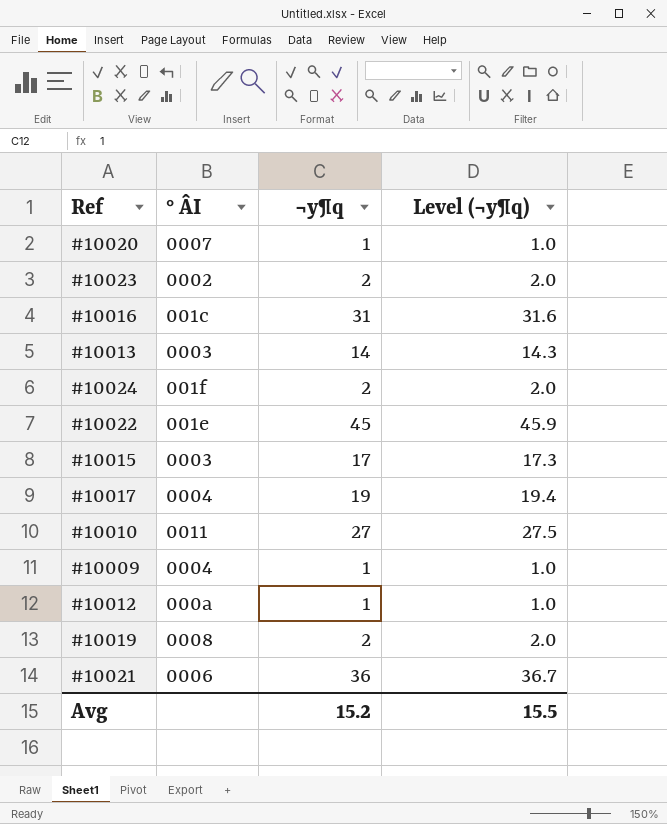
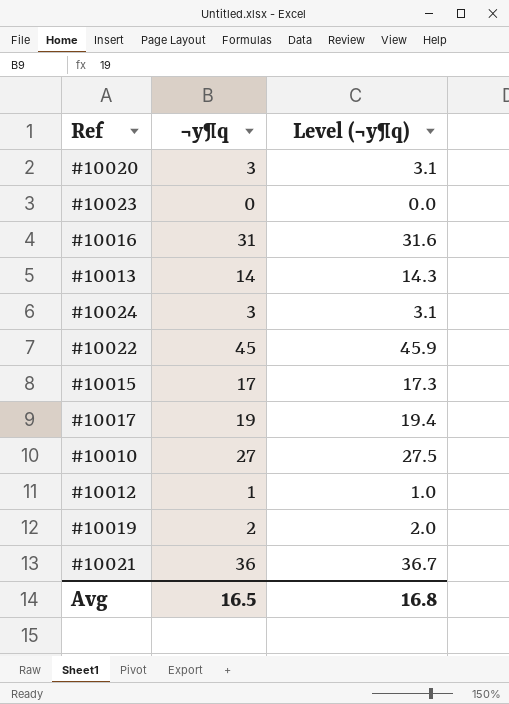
column ° ÂI | position: 2 -> none
row #10009: 0004 | 1 | 1.0 -> none
#10020 | ¬y¶q: 1 -> 3
#10020 | Level (¬y¶q): 1.0 -> 3.1
#10023 | ¬y¶q: 2 -> 0
#10023 | Level (¬y¶q): 2.0 -> 0.0
#10024 | ¬y¶q: 2 -> 3
#10024 | Level (¬y¶q): 2.0 -> 3.1
Avg | ¬y¶q: 15.2 -> 16.5
Avg | Level (¬y¶q): 15.5 -> 16.8

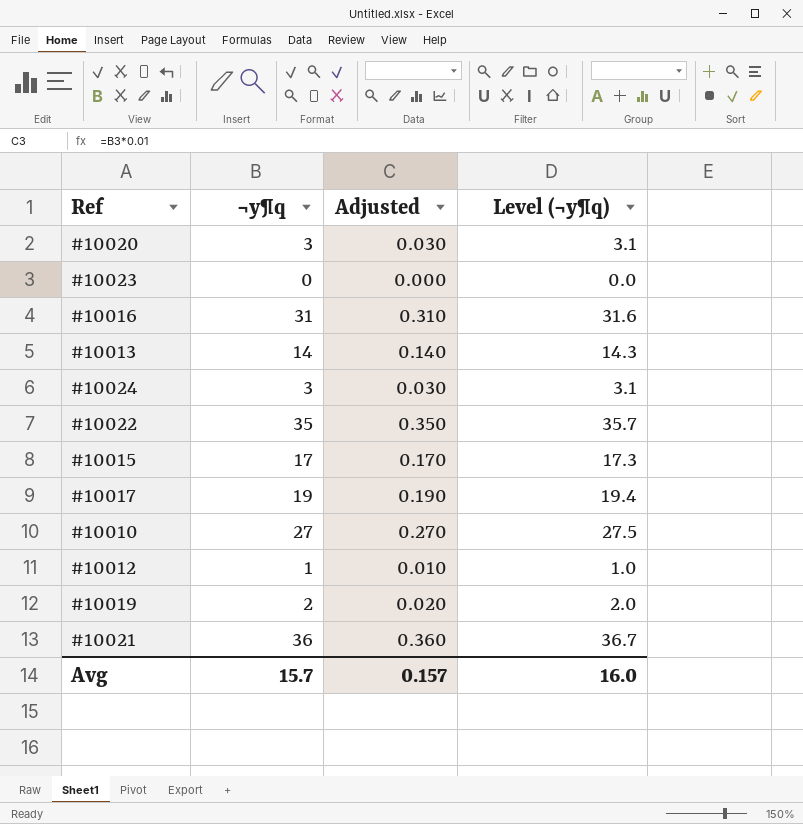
column Adjusted | formula: none -> [¬y¶q] * 0.01
#10022 | ¬y¶q: 45 -> 35
#10022 | Level (¬y¶q): 45.9 -> 35.7
Avg | ¬y¶q: 16.5 -> 15.7
Avg | Level (¬y¶q): 16.8 -> 16.0

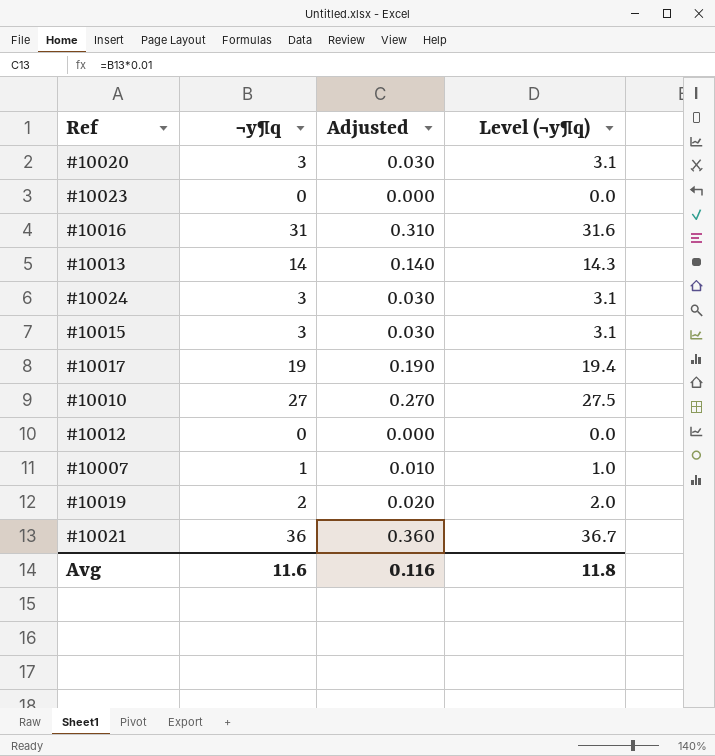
row #10022: 35 | 0.350 | 35.7 -> none
#10015 | ¬y¶q: 17 -> 3
#10015 | Adjusted: 0.170 -> 0.030
#10015 | Level (¬y¶q): 17.3 -> 3.1
#10012 | ¬y¶q: 1 -> 0
#10012 | Adjusted: 0.010 -> 0.000
#10012 | Level (¬y¶q): 1.0 -> 0.0
row #10007: none -> 1 | 0.010 | 1.0
Avg | ¬y¶q: 15.7 -> 11.6
Avg | Adjusted: 0.157 -> 0.116
Avg | Level (¬y¶q): 16.0 -> 11.8

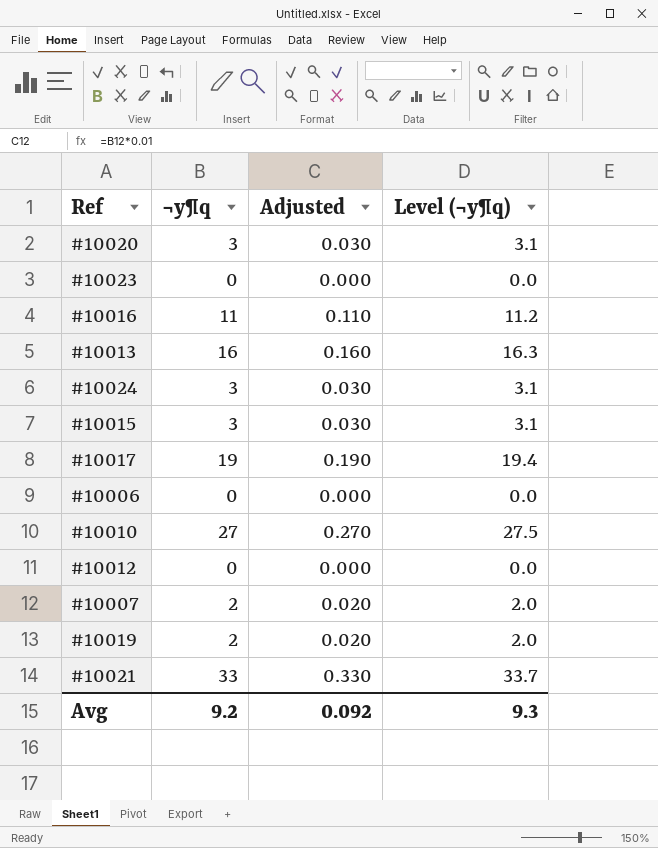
#10016 | ¬y¶q: 31 -> 11
#10016 | Adjusted: 0.310 -> 0.110
#10016 | Level (¬y¶q): 31.6 -> 11.2
#10013 | ¬y¶q: 14 -> 16
#10013 | Adjusted: 0.140 -> 0.160
#10013 | Level (¬y¶q): 14.3 -> 16.3
row #10006: none -> 0 | 0.000 | 0.0
#10007 | ¬y¶q: 1 -> 2
#10007 | Adjusted: 0.010 -> 0.020
#10007 | Level (¬y¶q): 1.0 -> 2.0
#10021 | ¬y¶q: 36 -> 33
#10021 | Adjusted: 0.360 -> 0.330
#10021 | Level (¬y¶q): 36.7 -> 33.7
Avg | ¬y¶q: 11.6 -> 9.2
Avg | Adjusted: 0.116 -> 0.092
Avg | Level (¬y¶q): 11.8 -> 9.3

